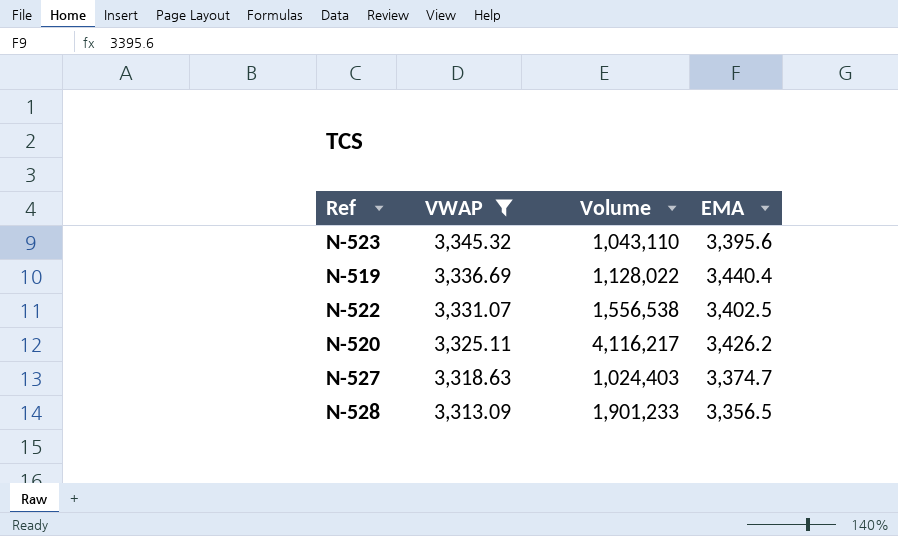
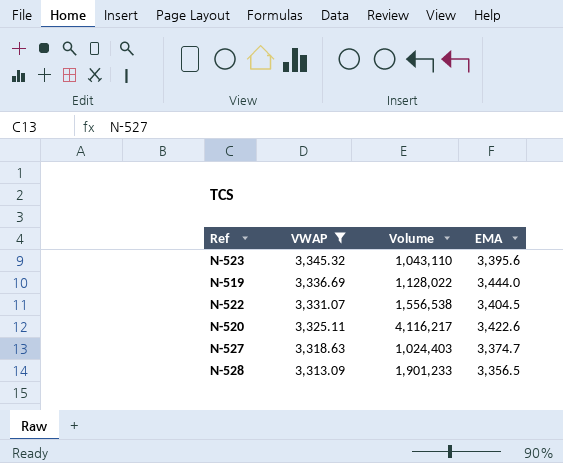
N-519 | EMA: 3,440.4 -> 3,444.0
N-522 | EMA: 3,402.5 -> 3,404.5
N-520 | EMA: 3,426.2 -> 3,422.6

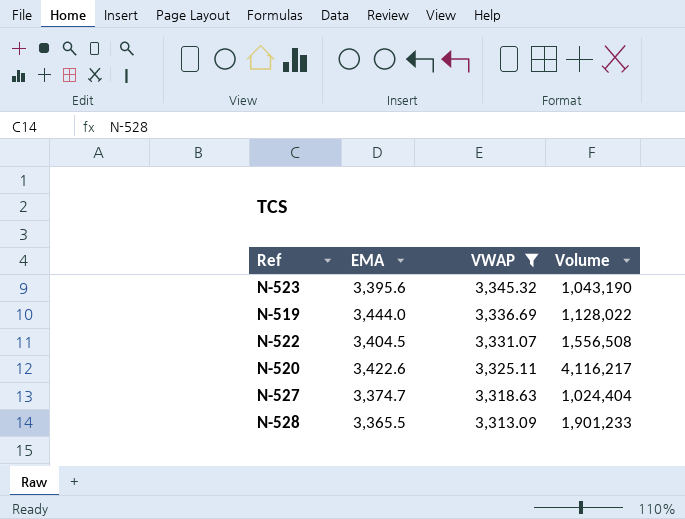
column EMA | position: 4 -> 2
N-523 | Volume: 1,043,110 -> 1,043,190
N-522 | Volume: 1,556,538 -> 1,556,508
N-527 | Volume: 1,024,403 -> 1,024,404
N-528 | EMA: 3,356.5 -> 3,365.5

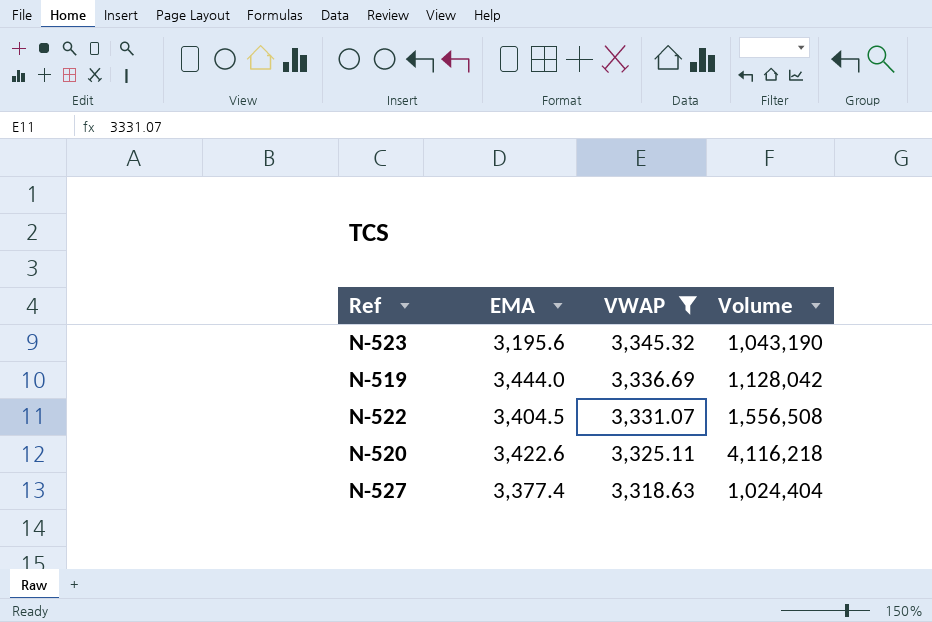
row N-528: 3,365.5 | 3,313.09 | 1,901,233 -> none
N-523 | EMA: 3,395.6 -> 3,195.6
N-519 | Volume: 1,128,022 -> 1,128,042
N-520 | Volume: 4,116,217 -> 4,116,218
N-527 | EMA: 3,374.7 -> 3,377.4

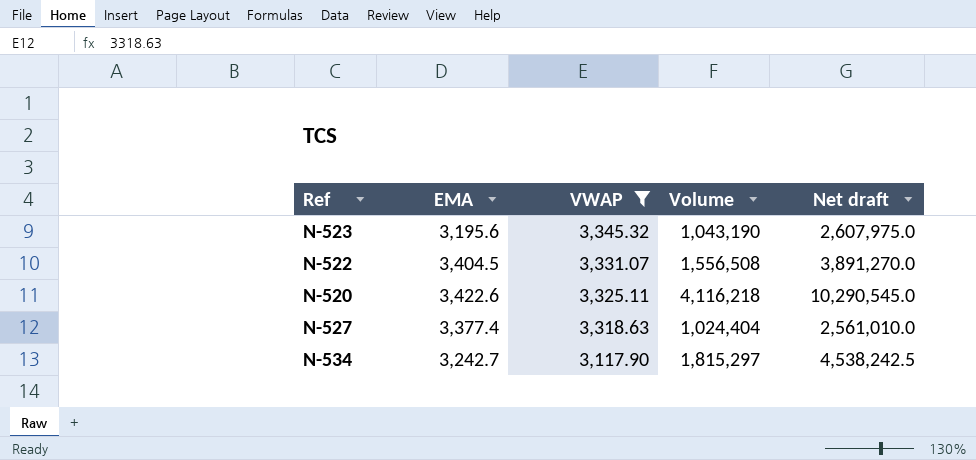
column Net draft | formula: none -> [Volume] * 2.5
row N-519: 3,444.0 | 3,336.69 | 1,128,042 -> none
row N-534: none -> 3,242.7 | 3,117.90 | 1,815,297 | 4,538,242.5

